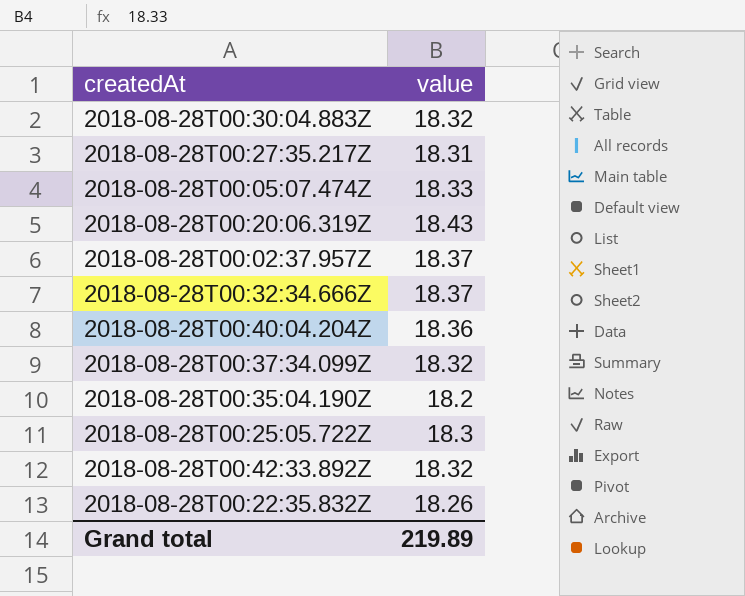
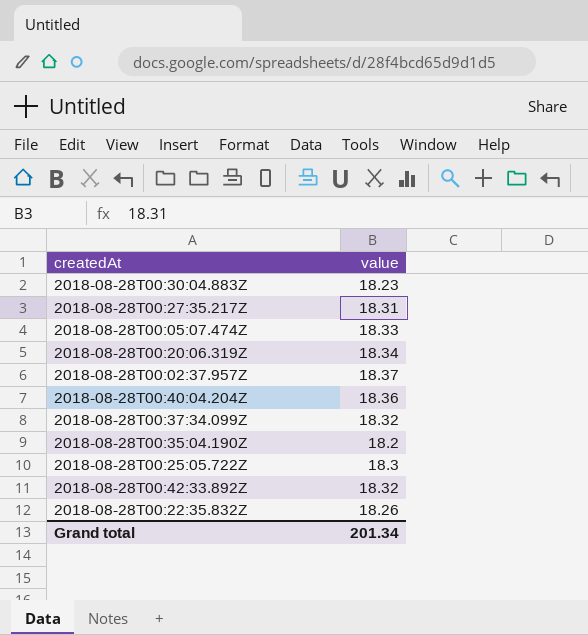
row 2018-08-28T00:32:34.666Z: 18.37 -> none
2018-08-28T00:30:04.883Z | value: 18.32 -> 18.23
2018-08-28T00:20:06.319Z | value: 18.43 -> 18.34
Grand total | value: 219.89 -> 201.34

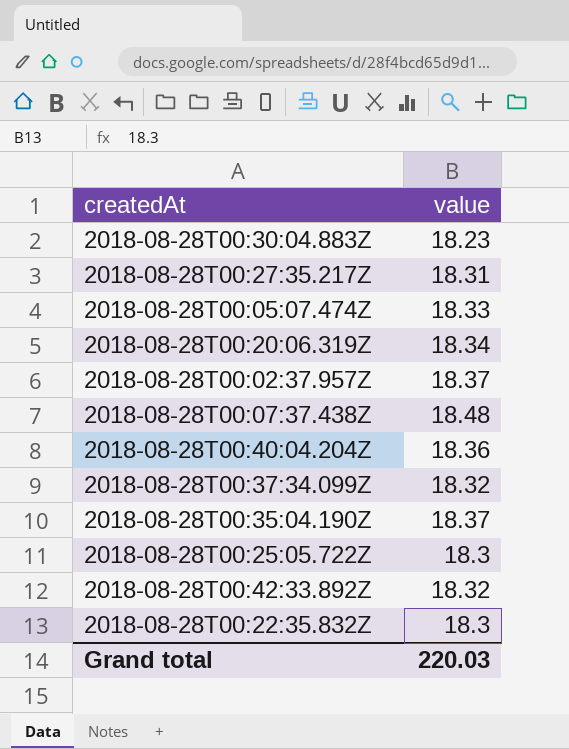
row 2018-08-28T00:07:37.438Z: none -> 18.48
2018-08-28T00:35:04.190Z | value: 18.2 -> 18.37
2018-08-28T00:22:35.832Z | value: 18.26 -> 18.3
Grand total | value: 201.34 -> 220.03

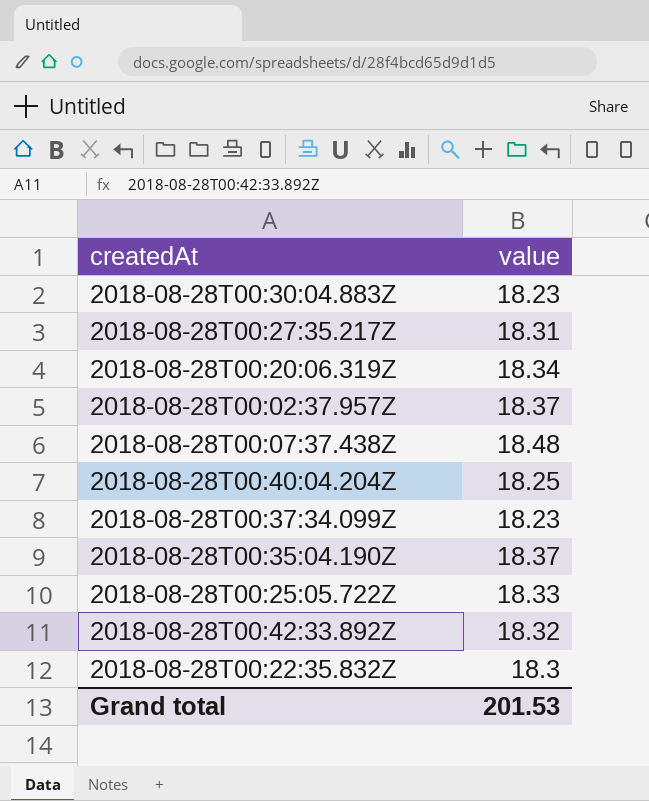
row 2018-08-28T00:05:07.474Z: 18.33 -> none
2018-08-28T00:40:04.204Z | value: 18.36 -> 18.25
2018-08-28T00:37:34.099Z | value: 18.32 -> 18.23
2018-08-28T00:25:05.722Z | value: 18.3 -> 18.33
Grand total | value: 220.03 -> 201.53

